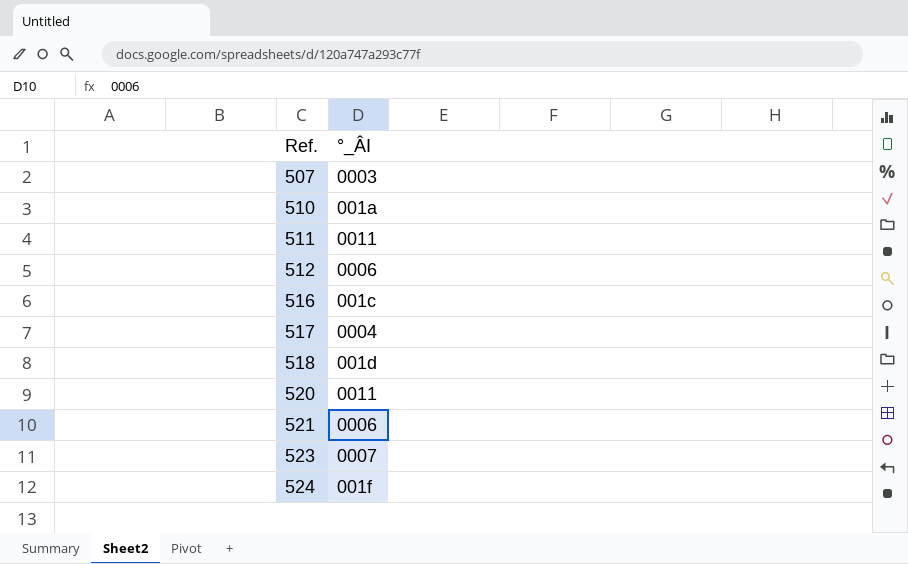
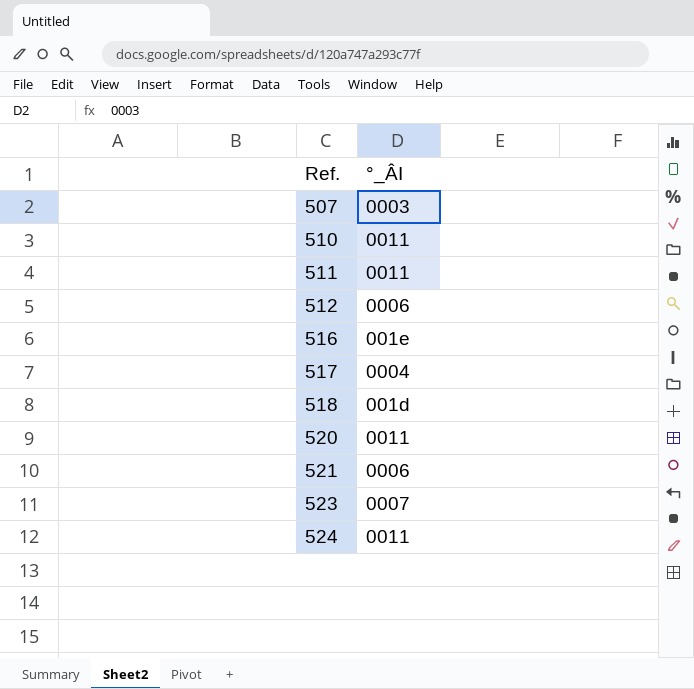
510 | °_ÂI: 001a -> 0011
516 | °_ÂI: 001c -> 001e
524 | °_ÂI: 001f -> 0011

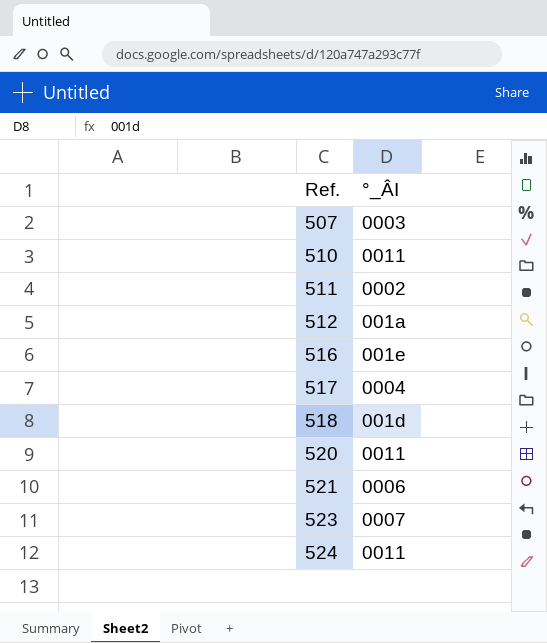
511 | °_ÂI: 0011 -> 0002
512 | °_ÂI: 0006 -> 001a

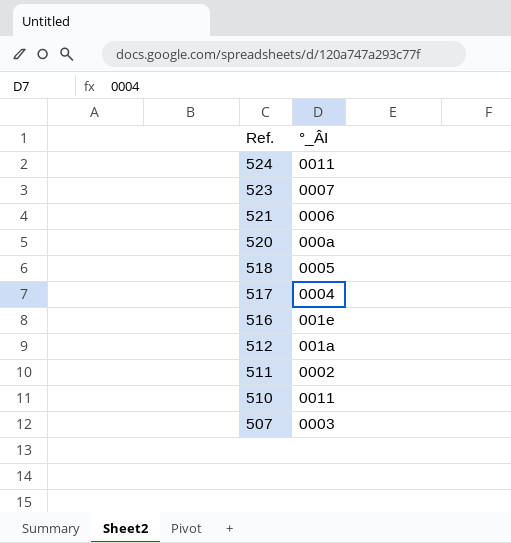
row order: Ref. ascending -> Ref. descending
520 | °_ÂI: 0011 -> 000a
518 | °_ÂI: 001d -> 0005

